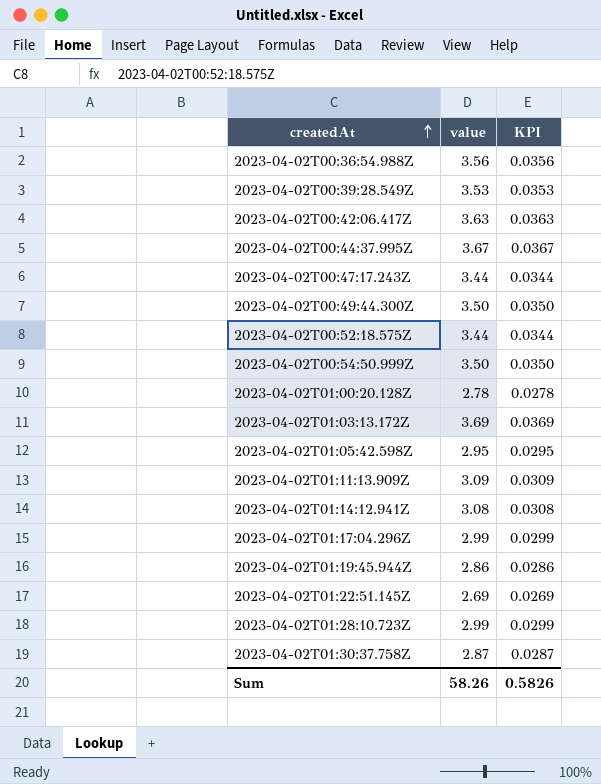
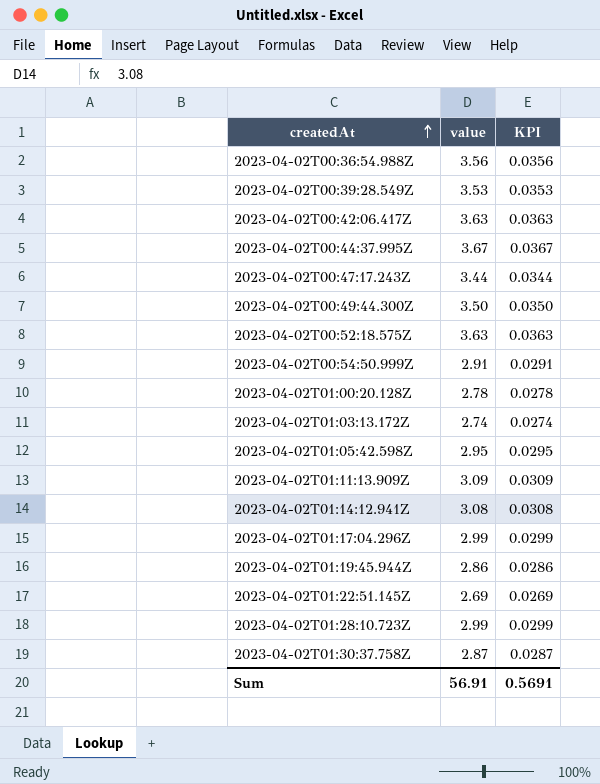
2023-04-02T00:52:18.575Z | value: 3.44 -> 3.63
2023-04-02T00:52:18.575Z | KPI: 0.0344 -> 0.0363
2023-04-02T00:54:50.999Z | value: 3.50 -> 2.91
2023-04-02T00:54:50.999Z | KPI: 0.0350 -> 0.0291
2023-04-02T01:03:13.172Z | value: 3.69 -> 2.74
2023-04-02T01:03:13.172Z | KPI: 0.0369 -> 0.0274
Sum | value: 58.26 -> 56.91
Sum | KPI: 0.5826 -> 0.5691

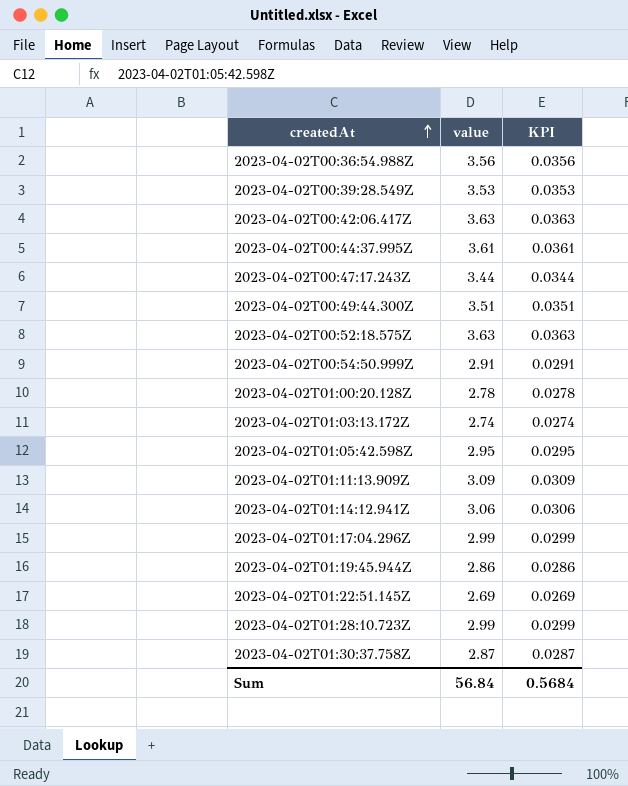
2023-04-02T00:44:37.995Z | value: 3.67 -> 3.61
2023-04-02T00:44:37.995Z | KPI: 0.0367 -> 0.0361
2023-04-02T00:49:44.300Z | value: 3.50 -> 3.51
2023-04-02T00:49:44.300Z | KPI: 0.0350 -> 0.0351
2023-04-02T01:14:12.941Z | value: 3.08 -> 3.06
2023-04-02T01:14:12.941Z | KPI: 0.0308 -> 0.0306
Sum | value: 56.91 -> 56.84
Sum | KPI: 0.5691 -> 0.5684

